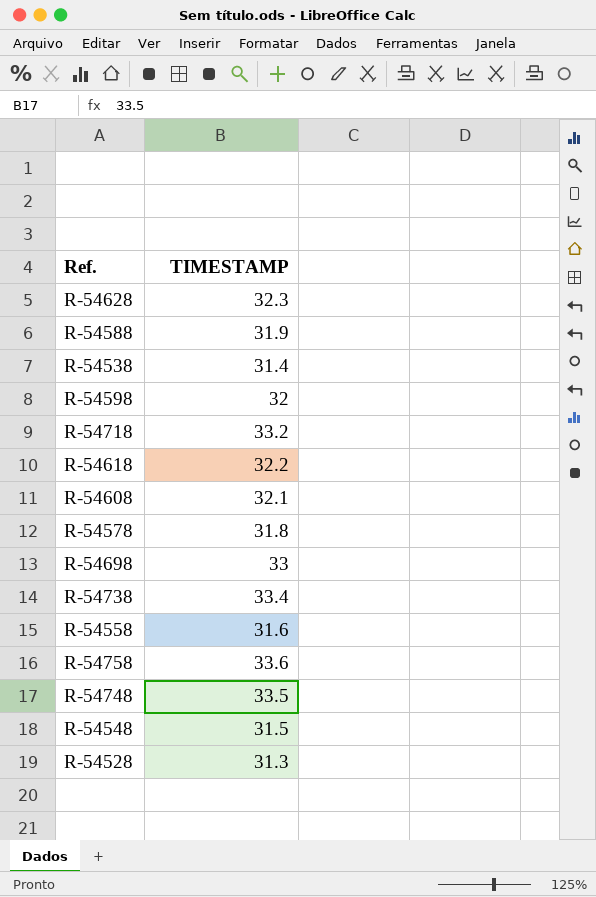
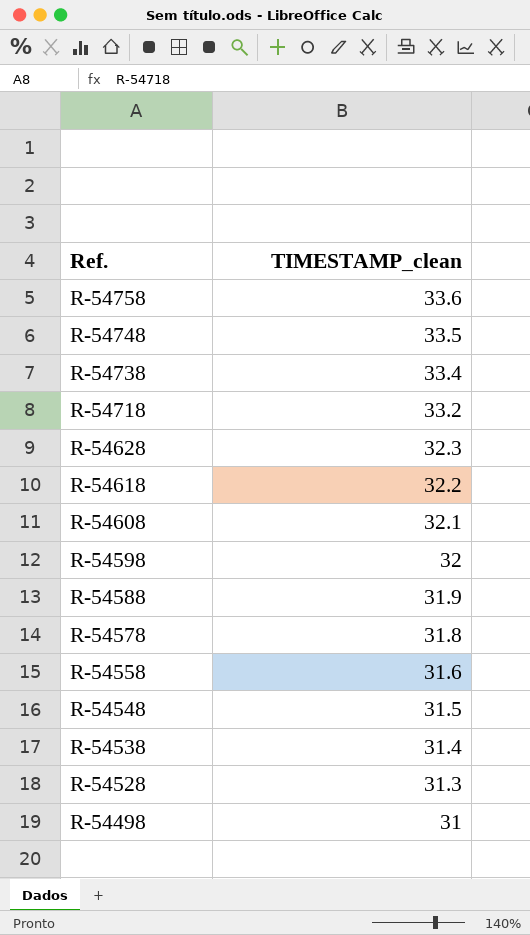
row order: none -> Ref. descending
column name: TIMESTAMP -> TIMESTAMP_clean
row R-54698: 33 -> none
row R-54498: none -> 31

